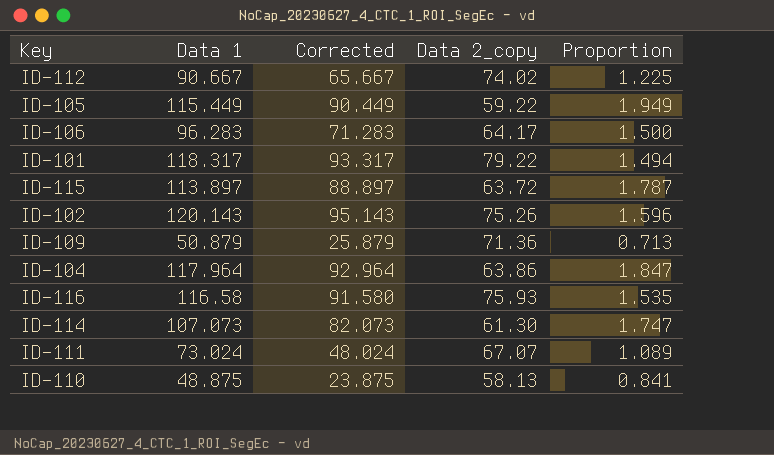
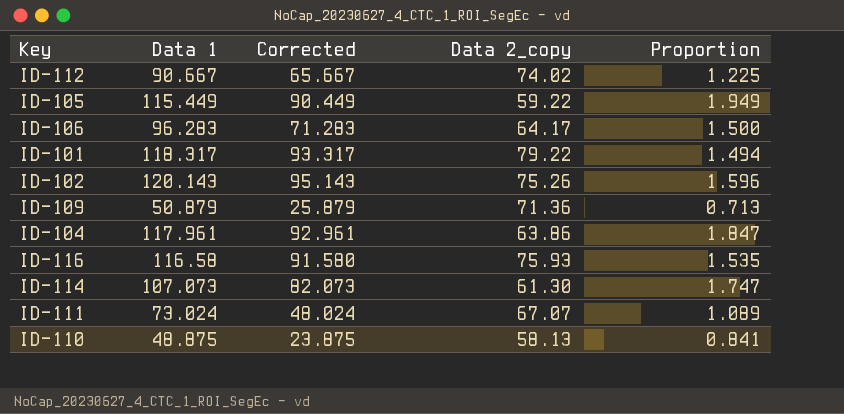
row ID-115: 113.897 | 88.897 | 63.72 | 1.787 -> none
ID-104 | Data 1: 117.964 -> 117.961
ID-104 | Corrected: 92.964 -> 92.961

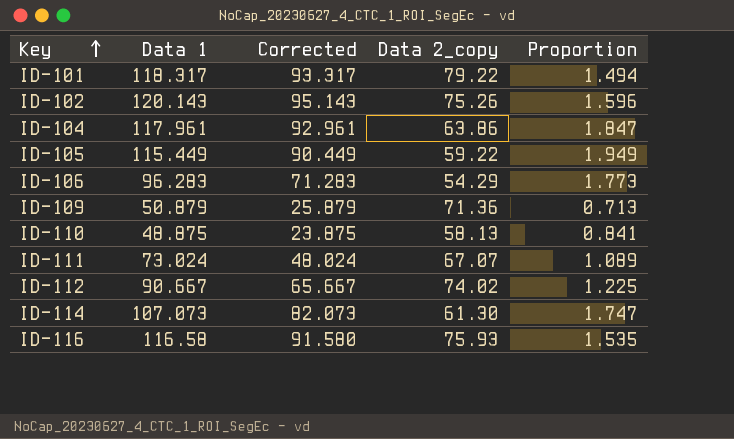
row order: none -> Key ascending
ID-106 | Data 2_copy: 64.17 -> 54.29
ID-106 | Proportion: 1.500 -> 1.773

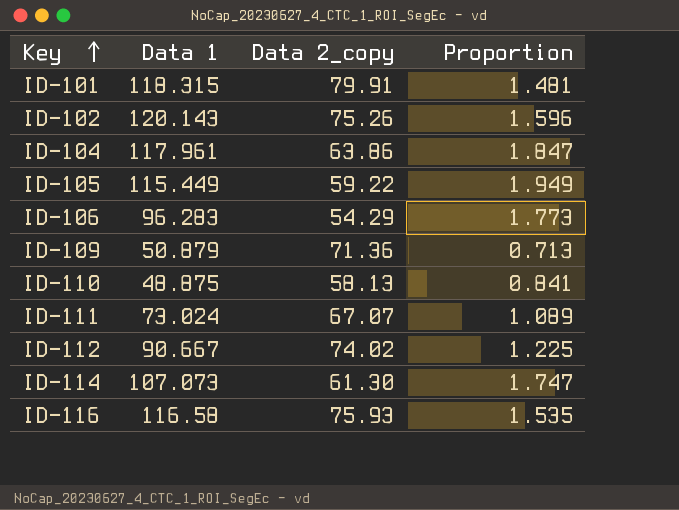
column Corrected | formula: [Data 1] - 25 -> none
ID-101 | Data 1: 118.317 -> 118.315
ID-101 | Data 2_copy: 79.22 -> 79.91
ID-101 | Proportion: 1.494 -> 1.481

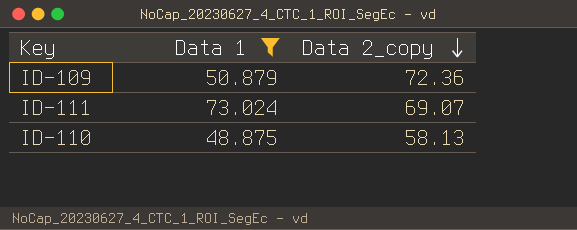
filter: none -> Data 1 <= 73.024
row order: Key ascending -> Data 2_copy descending
column Proportion | formula: [Data 1] / [Data 2_copy] -> none
ID-109 | Data 2_copy: 71.36 -> 72.36
ID-111 | Data 2_copy: 67.07 -> 69.07

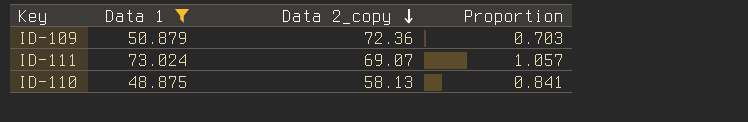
column Proportion | formula: none -> [Data 1] / [Data 2_copy]

